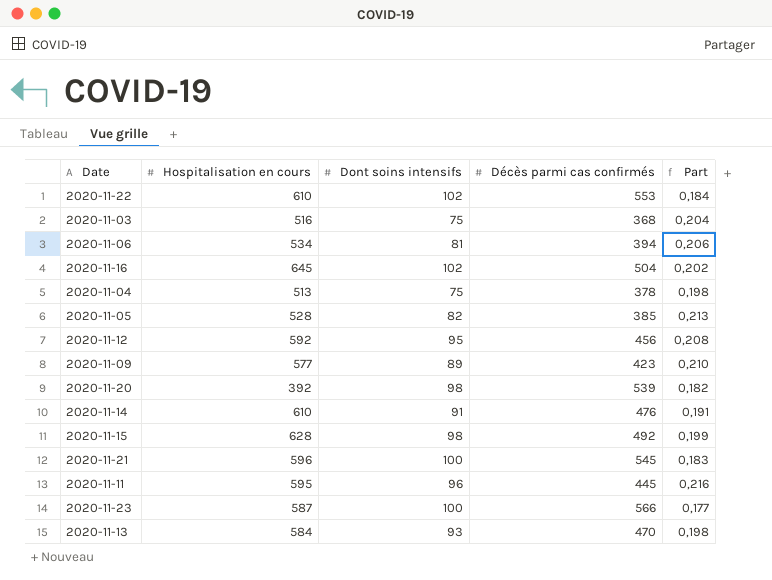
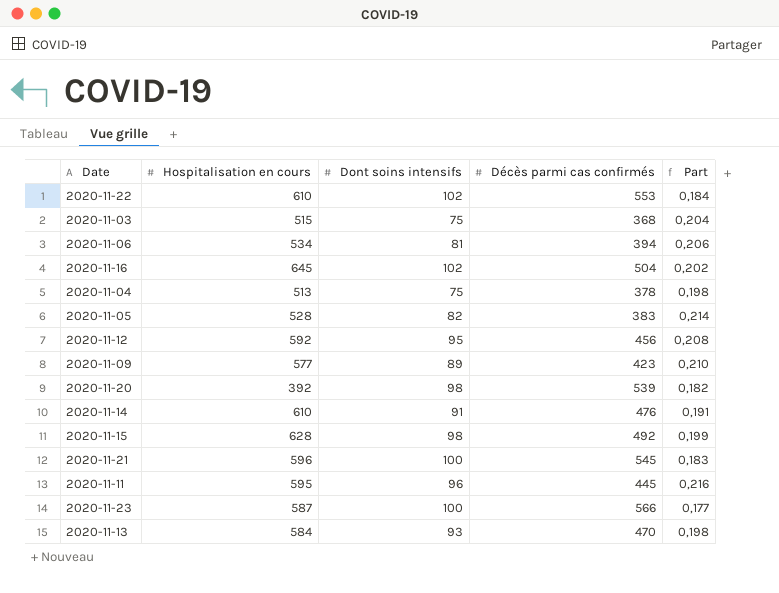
2020-11-03 | Hospitalisation en cours: 516 -> 515
2020-11-05 | Décès parmi cas confirmés: 385 -> 383
2020-11-05 | Part: 0,213 -> 0,214

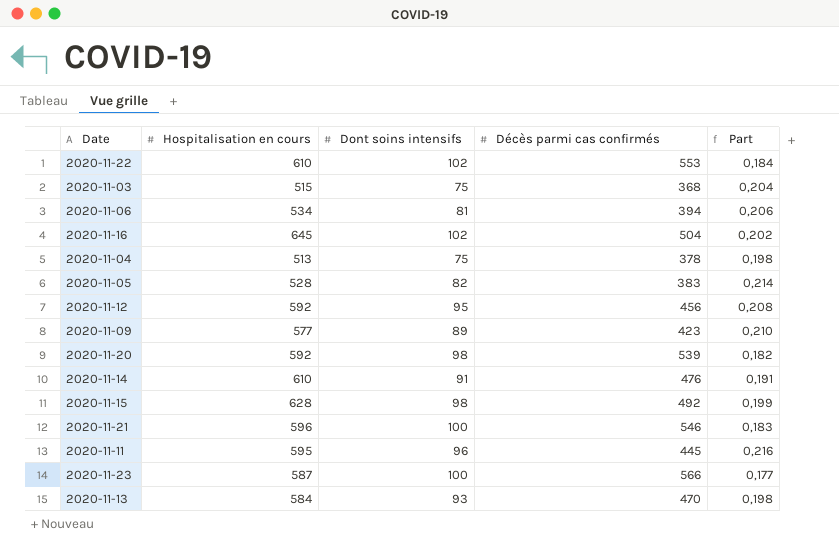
2020-11-20 | Hospitalisation en cours: 392 -> 592
2020-11-21 | Décès parmi cas confirmés: 545 -> 546

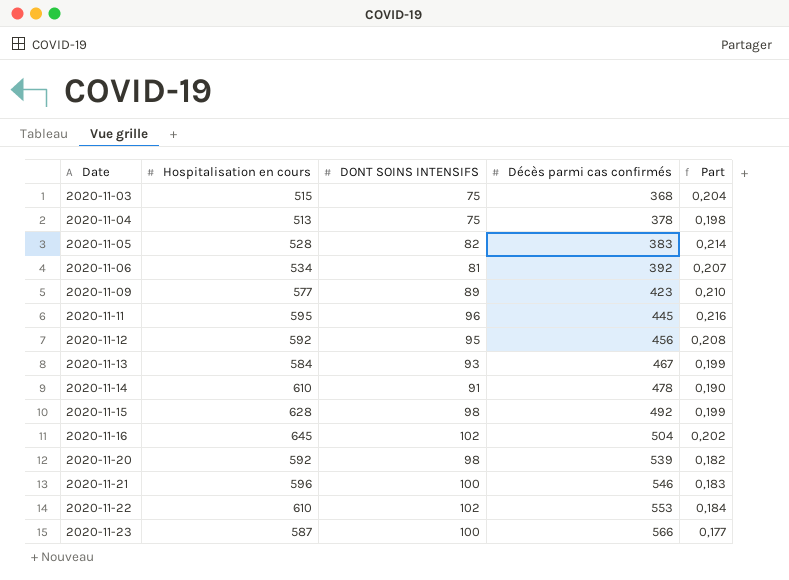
row order: none -> Date ascending
column name: Dont soins intensifs -> DONT SOINS INTENSIFS
2020-11-06 | Décès parmi cas confirmés: 394 -> 392
2020-11-06 | Part: 0,206 -> 0,207
2020-11-13 | Décès parmi cas confirmés: 470 -> 467
2020-11-13 | Part: 0,198 -> 0,199
2020-11-14 | Décès parmi cas confirmés: 476 -> 478
2020-11-14 | Part: 0,191 -> 0,190

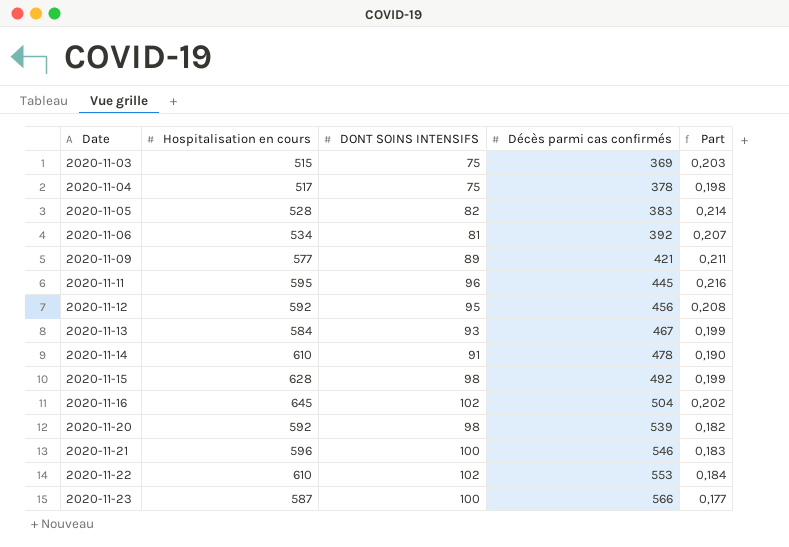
2020-11-03 | Décès parmi cas confirmés: 368 -> 369
2020-11-03 | Part: 0,204 -> 0,203
2020-11-04 | Hospitalisation en cours: 513 -> 517
2020-11-09 | Décès parmi cas confirmés: 423 -> 421
2020-11-09 | Part: 0,210 -> 0,211

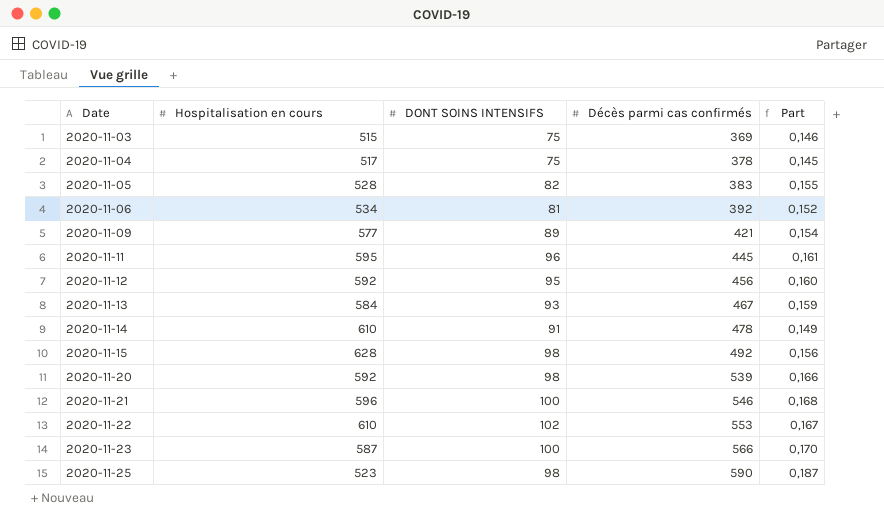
column Part | formula: [DONT SOINS INTENSIFS] / [Décès parmi cas confirmés] -> [DONT SOINS INTENSIFS] / [Hospitalisation en cours]
row 2020-11-16: 645 | 102 | 504 | 0,202 -> none
row 2020-11-25: none -> 523 | 98 | 590 | 0,187

